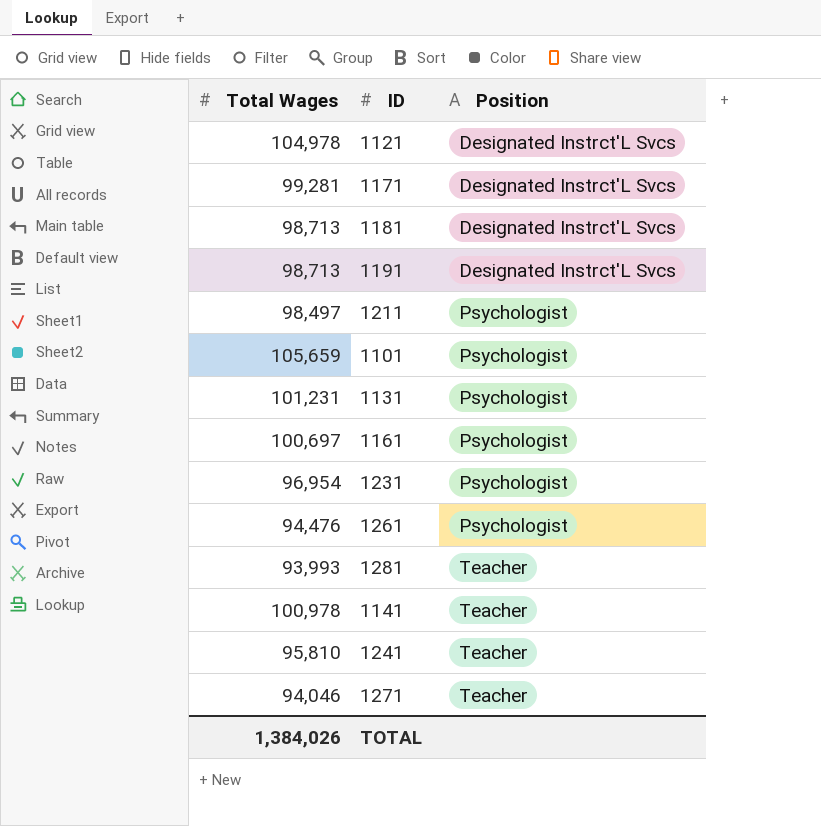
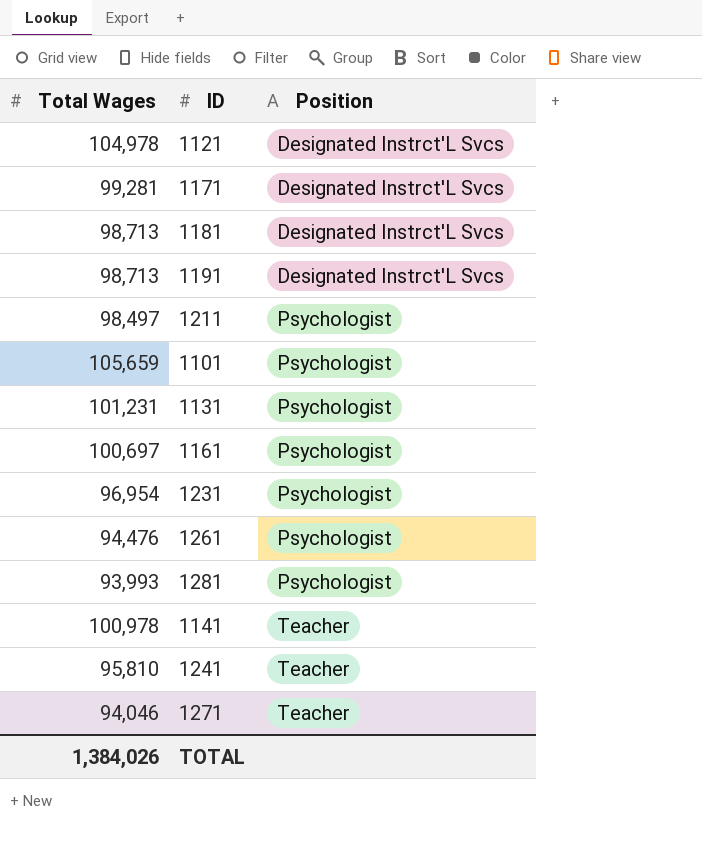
1281 | Position: Teacher -> Psychologist

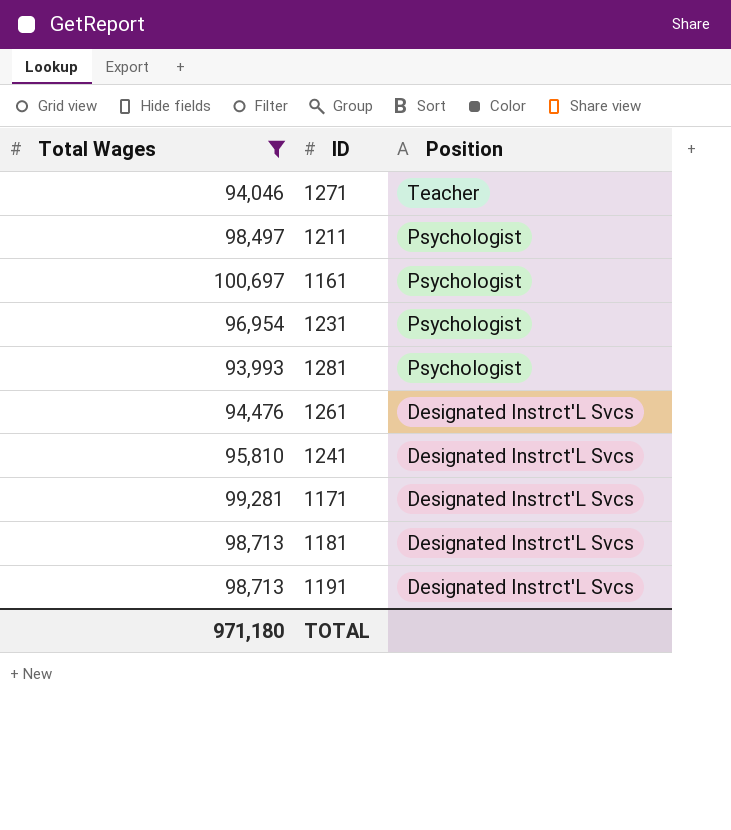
filter: none -> Total Wages <= 100,697
row order: Position ascending -> Position descending
1261 | Position: Psychologist -> Designated Instrct'L Svcs
1241 | Position: Teacher -> Designated Instrct'L Svcs
TOTAL | Total Wages: 1,384,026 -> 971,180

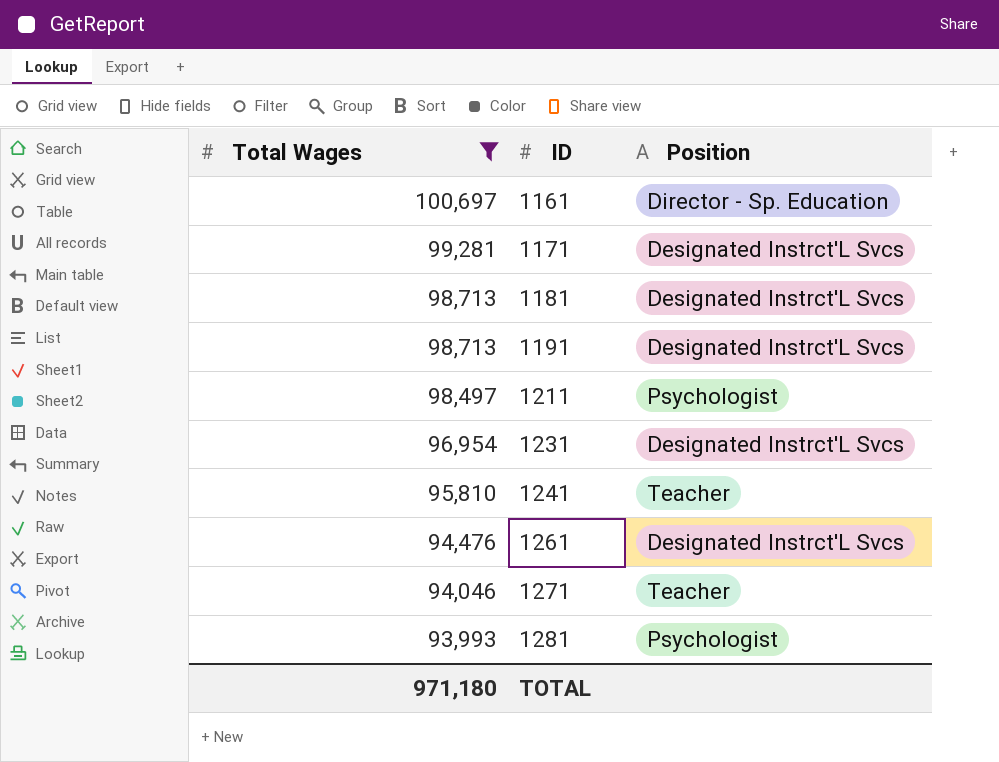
row order: Position descending -> Total Wages descending
1161 | Position: Psychologist -> Director - Sp. Education
1231 | Position: Psychologist -> Designated Instrct'L Svcs
1241 | Position: Designated Instrct'L Svcs -> Teacher

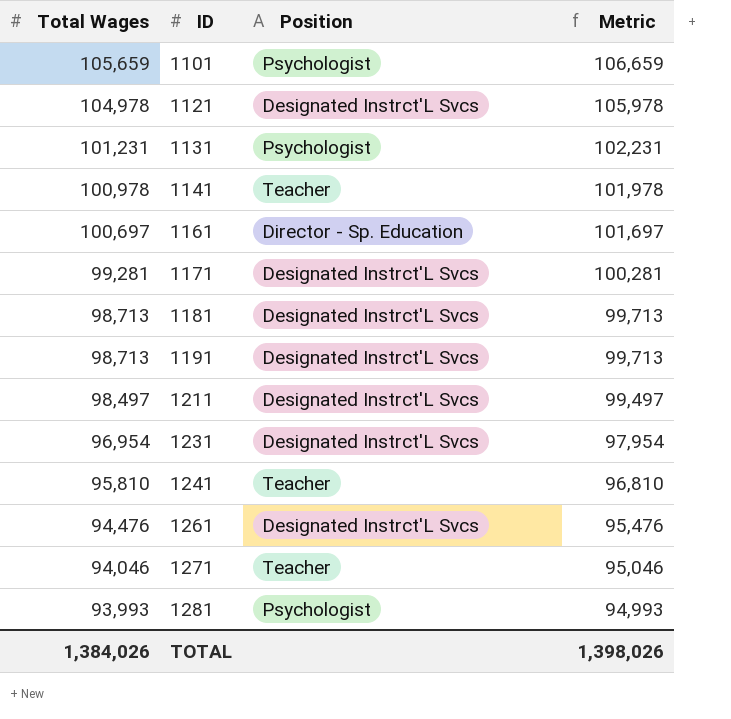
filter: Total Wages <= 100,697 -> none
column Metric | formula: none -> [Total Wages] + 1000
1211 | Position: Psychologist -> Designated Instrct'L Svcs
TOTAL | Total Wages: 971,180 -> 1,384,026

